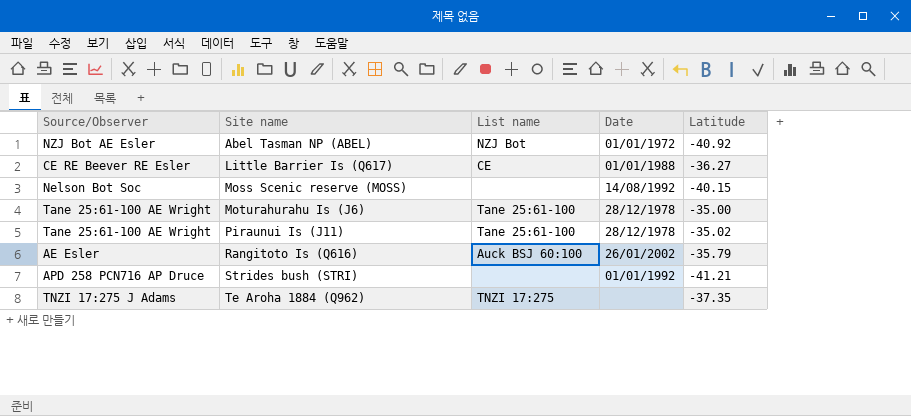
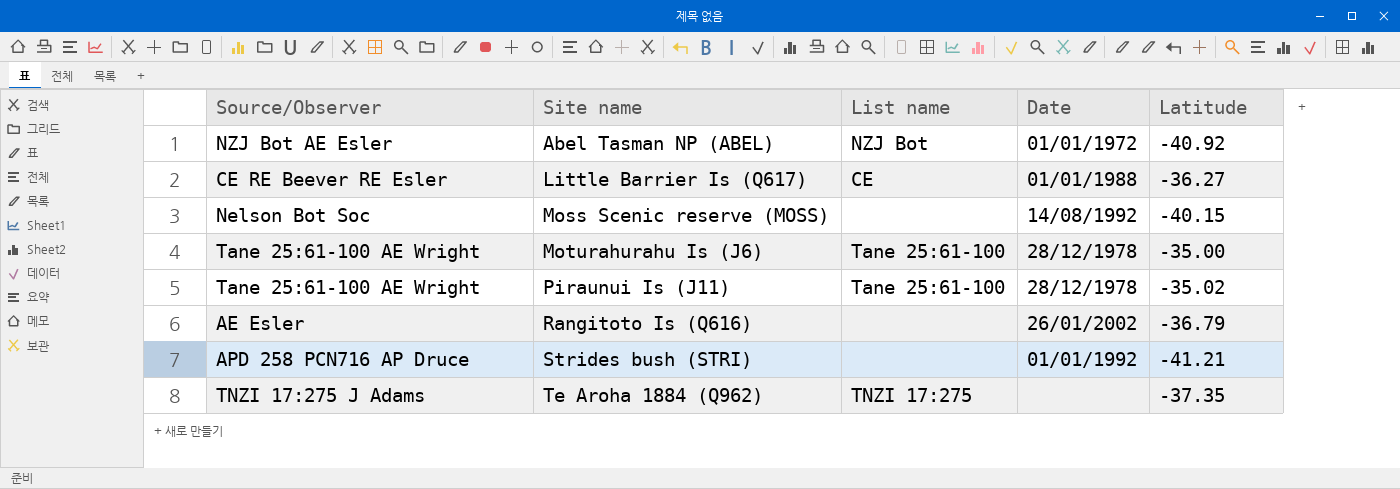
Rangitoto Is (Q616) | List name: Auck BSJ 60:100 -> none
Rangitoto Is (Q616) | Latitude: -35.79 -> -36.79

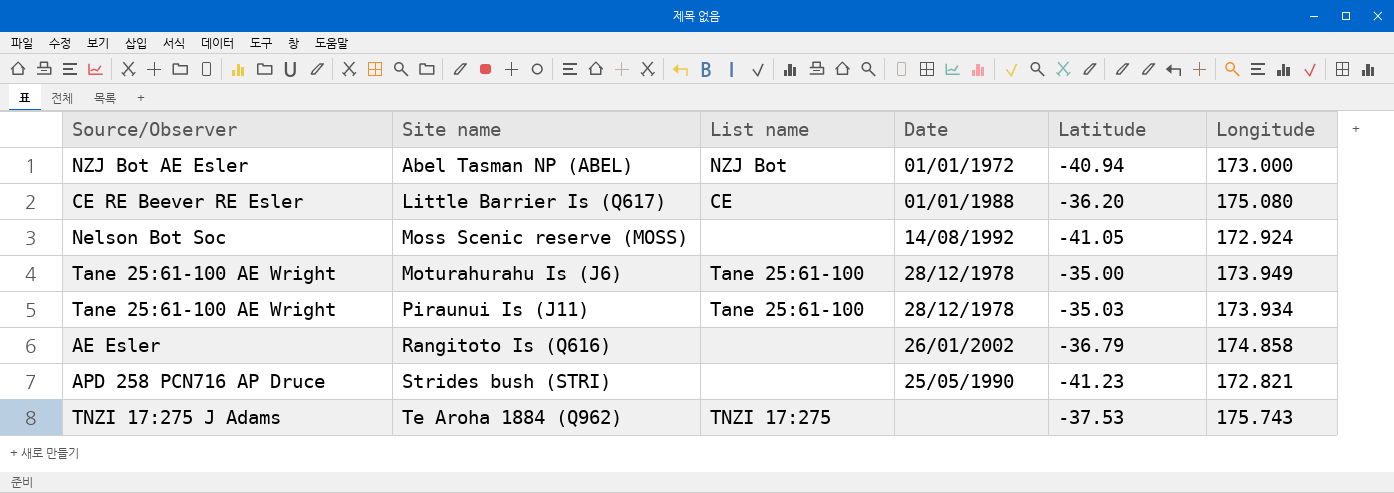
column Longitude | position: none -> 6
Abel Tasman NP (ABEL) | Latitude: -40.92 -> -40.94
Little Barrier Is (Q617) | Latitude: -36.27 -> -36.20
Moss Scenic reserve (MOSS) | Latitude: -40.15 -> -41.05
Piraunui Is (J11) | Latitude: -35.02 -> -35.03
Strides bush (STRI) | Date: 01/01/1992 -> 25/05/1990
Strides bush (STRI) | Latitude: -41.21 -> -41.23
Te Aroha 1884 (Q962) | Latitude: -37.35 -> -37.53

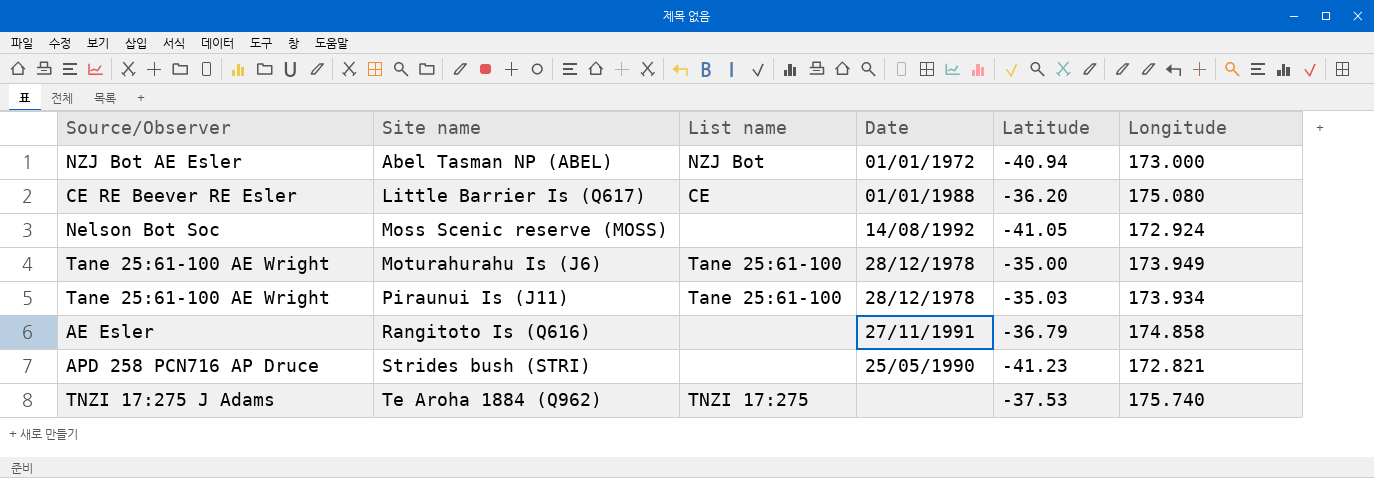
Rangitoto Is (Q616) | Date: 26/01/2002 -> 27/11/1991
Te Aroha 1884 (Q962) | Longitude: 175.743 -> 175.740

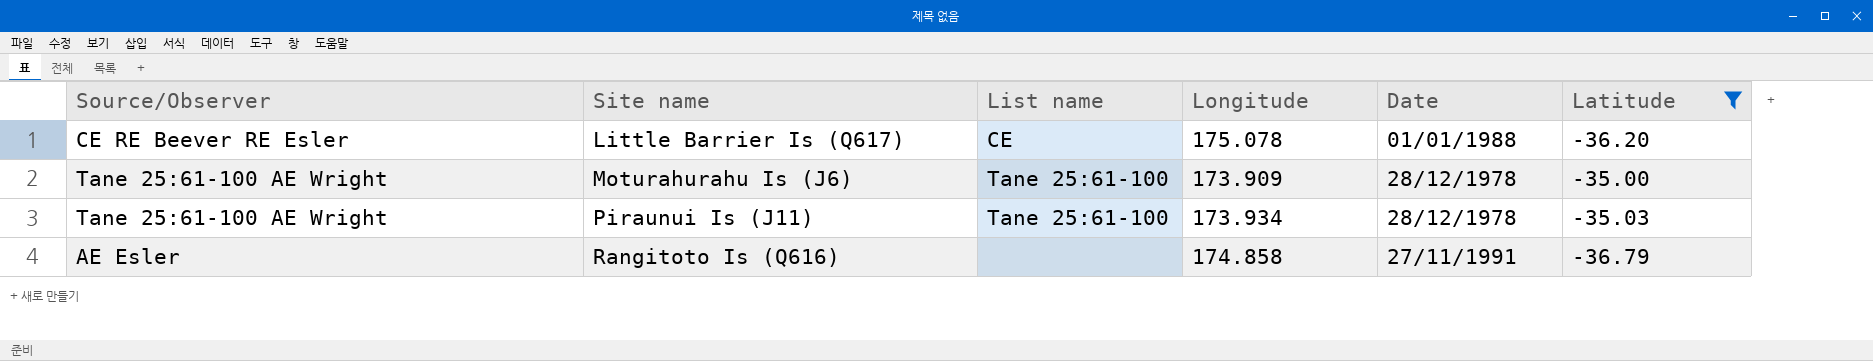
filter: none -> Latitude >= -36.79
column Longitude | position: 6 -> 4
Little Barrier Is (Q617) | Longitude: 175.080 -> 175.078
Moturahurahu Is (J6) | Longitude: 173.949 -> 173.909

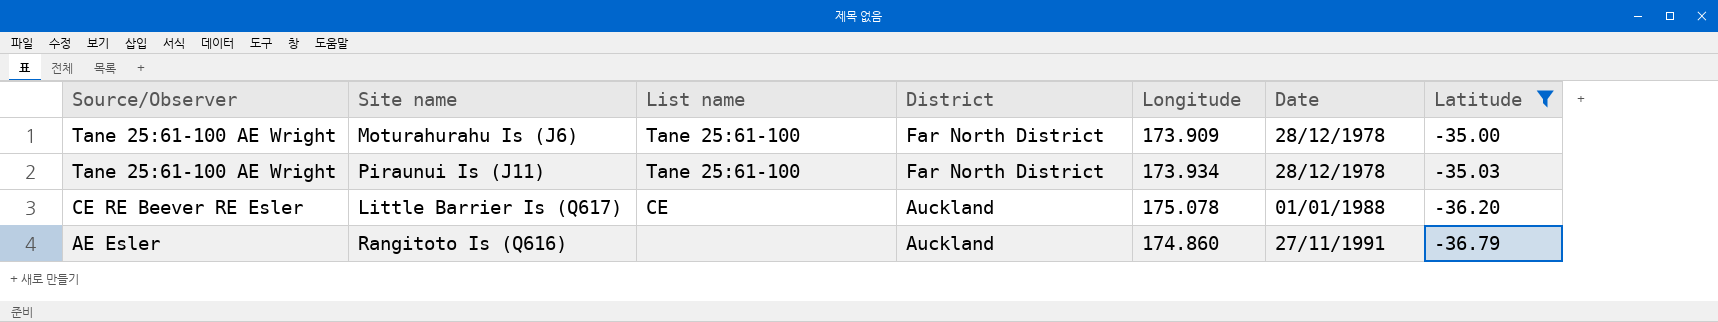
row order: Site name ascending -> Source/Observer descending
column District | position: none -> 4
Rangitoto Is (Q616) | Longitude: 174.858 -> 174.860

